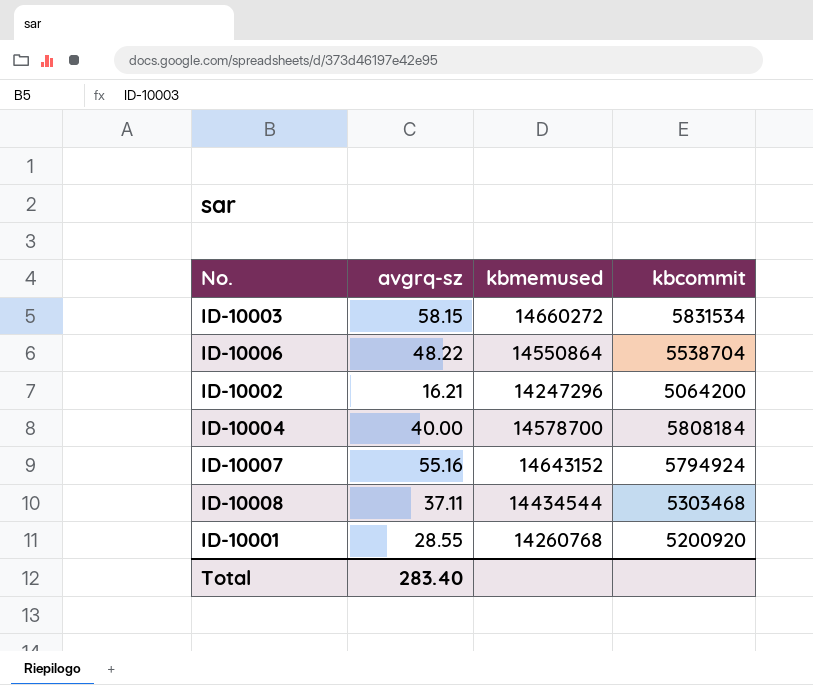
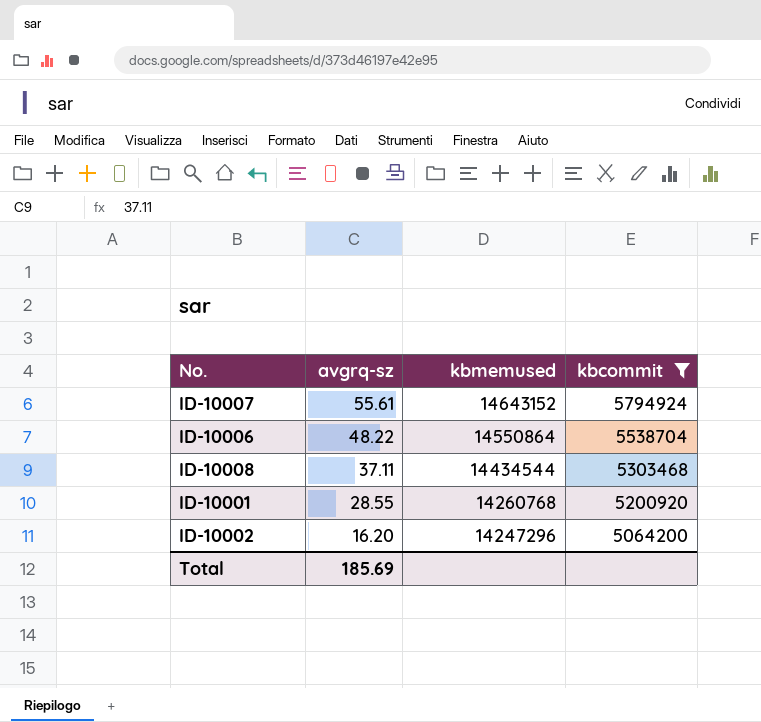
filter: none -> kbcommit <= 5794924
row order: none -> avgrq-sz descending
ID-10007 | avgrq-sz: 55.16 -> 55.61
ID-10002 | avgrq-sz: 16.21 -> 16.20
Total | avgrq-sz: 283.40 -> 185.69

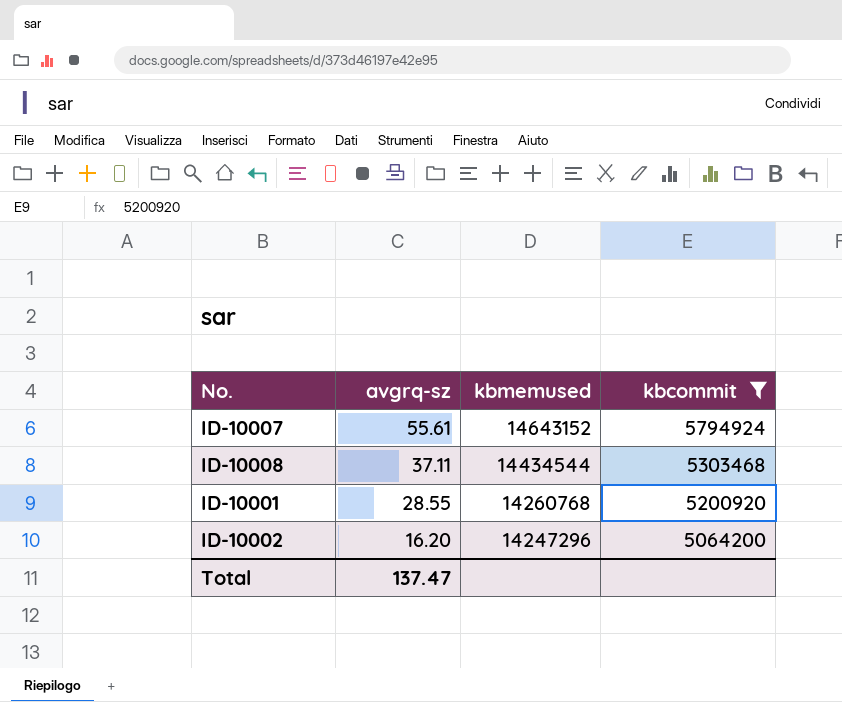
row ID-10006: 48.22 | 14550864 | 5538704 -> none
Total | avgrq-sz: 185.69 -> 137.47

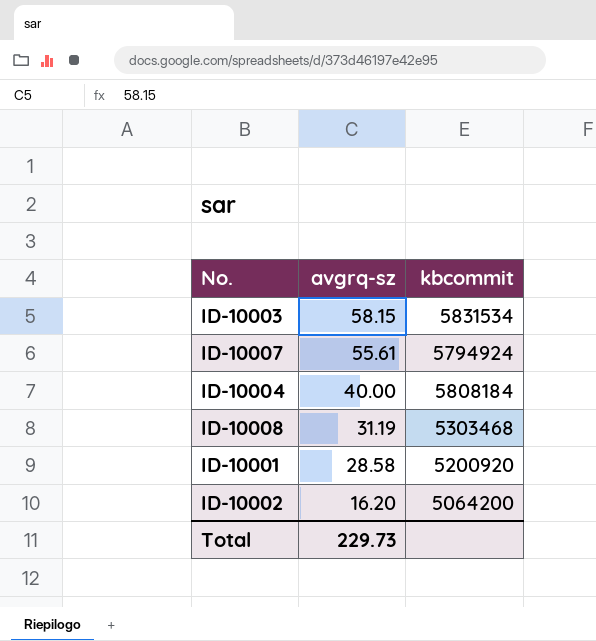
filter: kbcommit <= 5794924 -> none
column kbmemused | position: 3 -> none
ID-10008 | avgrq-sz: 37.11 -> 31.19
ID-10001 | avgrq-sz: 28.55 -> 28.58
Total | avgrq-sz: 137.47 -> 229.73

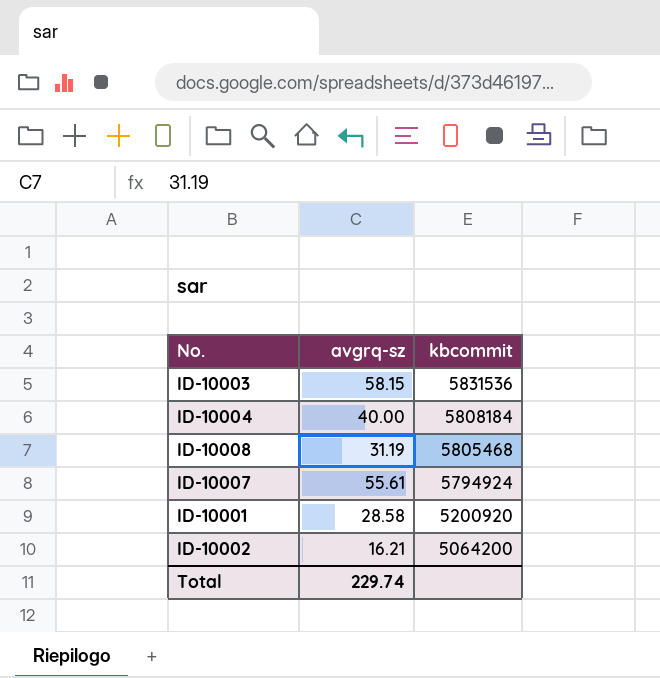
row order: avgrq-sz descending -> kbcommit descending
ID-10003 | kbcommit: 5831534 -> 5831536
ID-10008 | kbcommit: 5303468 -> 5805468
ID-10002 | avgrq-sz: 16.20 -> 16.21
Total | avgrq-sz: 229.73 -> 229.74

